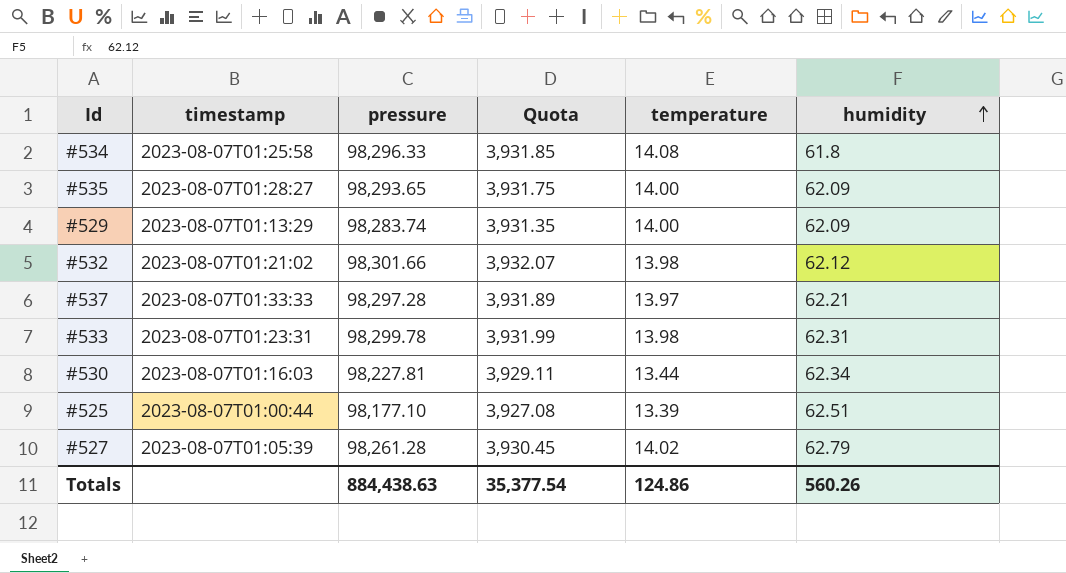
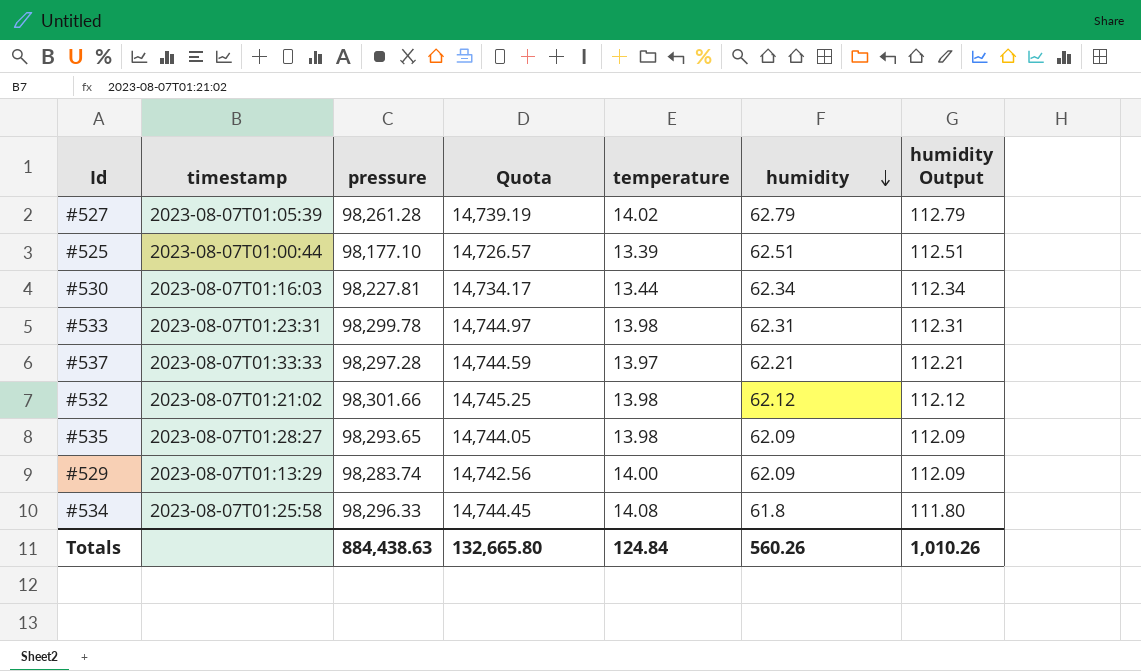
row order: humidity ascending -> humidity descending
column Quota | formula: [pressure] * 0.04 -> [pressure] * 0.15
column humidity Output | formula: none -> [humidity] + 50
#535 | temperature: 14.00 -> 13.98
Totals | Quota: 35,377.54 -> 132,665.80
Totals | temperature: 124.86 -> 124.84

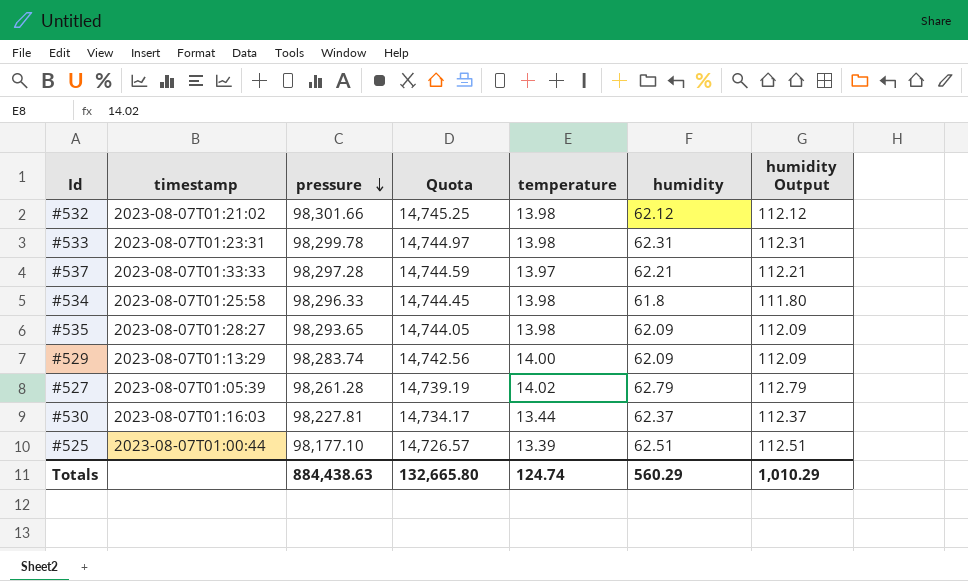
row order: humidity descending -> pressure descending
#534 | temperature: 14.08 -> 13.98
#530 | humidity: 62.34 -> 62.37
#530 | humidity Output: 112.34 -> 112.37
Totals | temperature: 124.84 -> 124.74
Totals | humidity: 560.26 -> 560.29
Totals | humidity Output: 1,010.26 -> 1,010.29

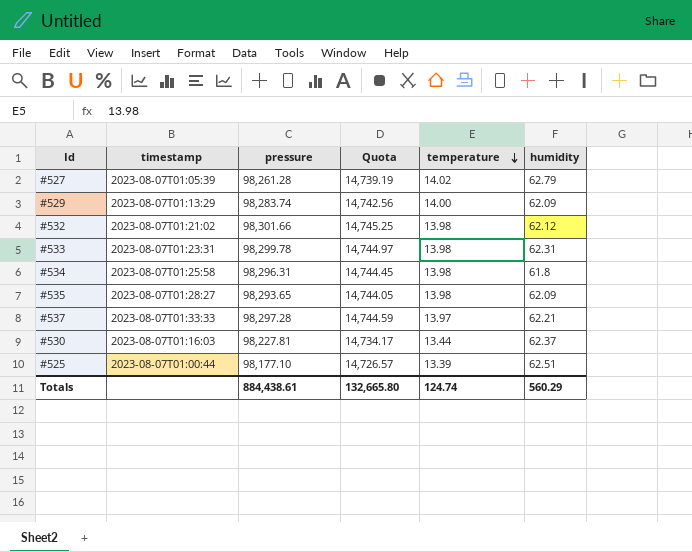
row order: pressure descending -> temperature descending
column humidity Output | formula: [humidity] + 50 -> none
#534 | pressure: 98,296.33 -> 98,296.31
Totals | pressure: 884,438.63 -> 884,438.61

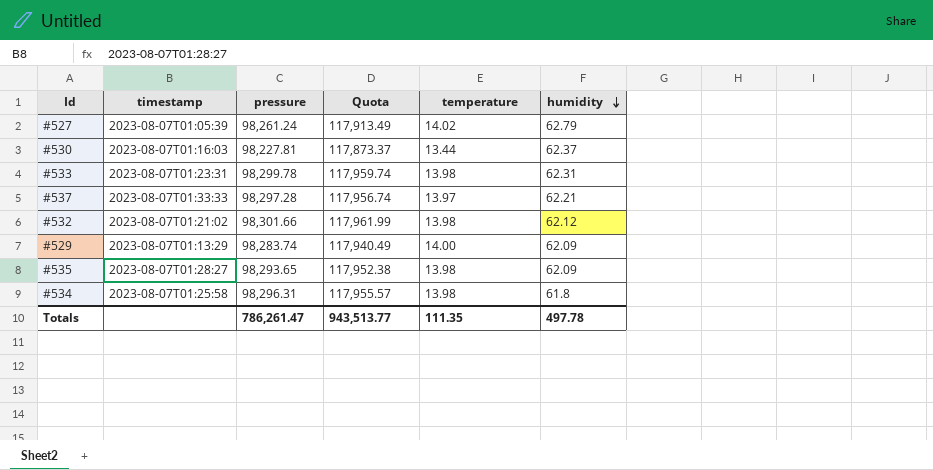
row order: temperature descending -> humidity descending
column Quota | formula: [pressure] * 0.15 -> [pressure] * 1.2
row #525: 2023-08-07T01:00:44 | 98,177.10 | 14,726.57 | 13.39 | 62.51 -> none
#527 | pressure: 98,261.28 -> 98,261.24
Totals | pressure: 884,438.61 -> 786,261.47
Totals | Quota: 132,665.80 -> 943,513.77
Totals | temperature: 124.74 -> 111.35
Totals | humidity: 560.29 -> 497.78

